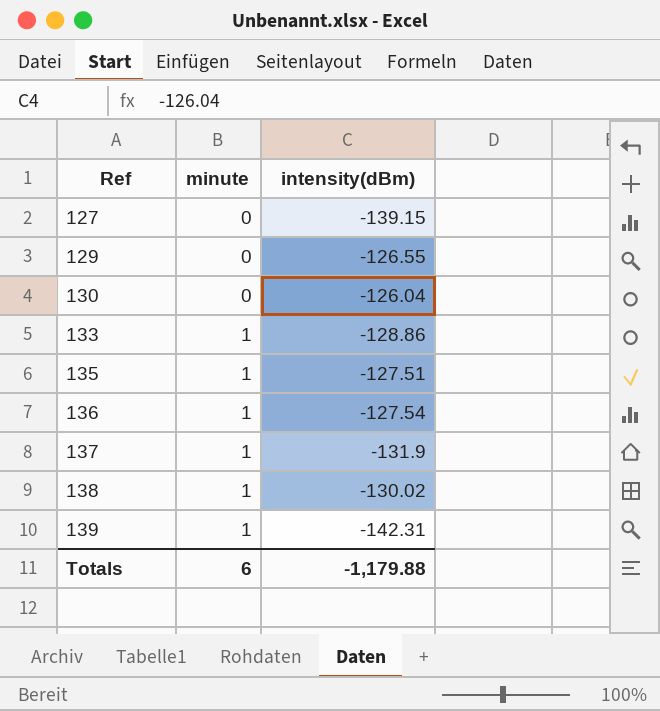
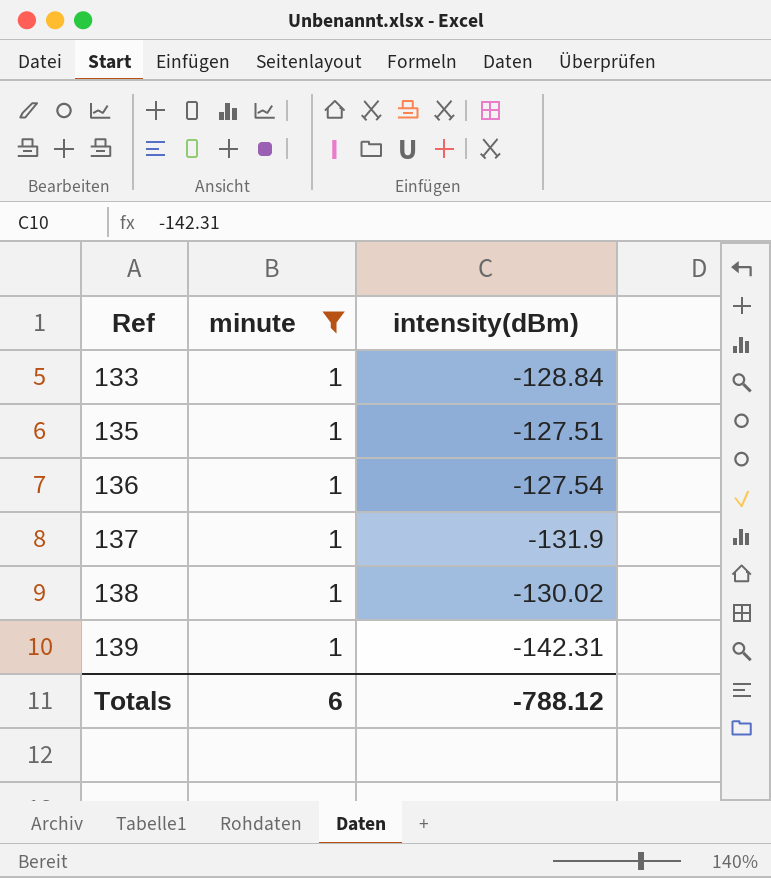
filter: none -> minute = 1
133 | intensity(dBm): -128.86 -> -128.84
Totals | intensity(dBm): -1,179.88 -> -788.12

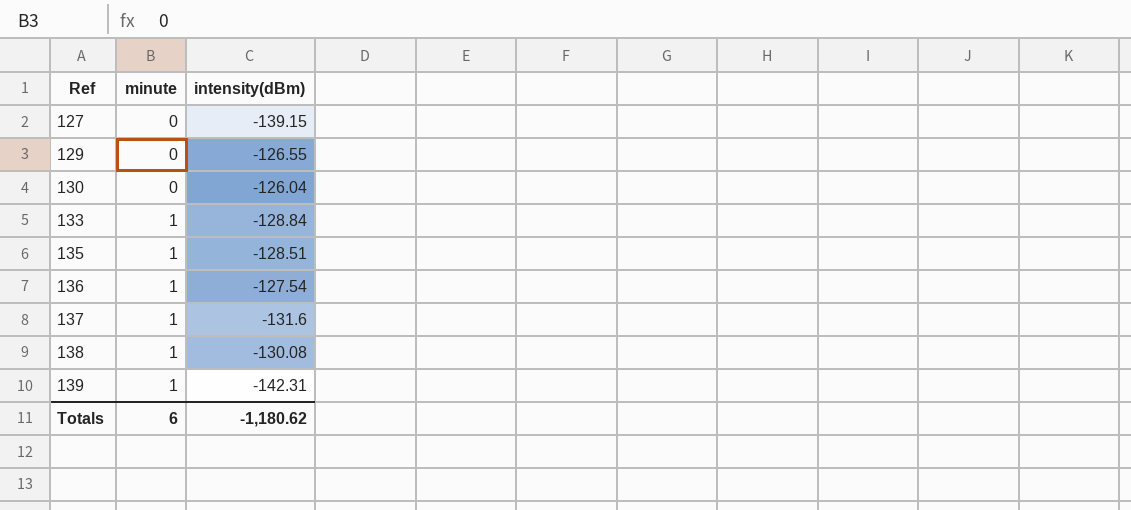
filter: minute = 1 -> none
135 | intensity(dBm): -127.51 -> -128.51
137 | intensity(dBm): -131.9 -> -131.6
138 | intensity(dBm): -130.02 -> -130.08
Totals | intensity(dBm): -788.12 -> -1,180.62

